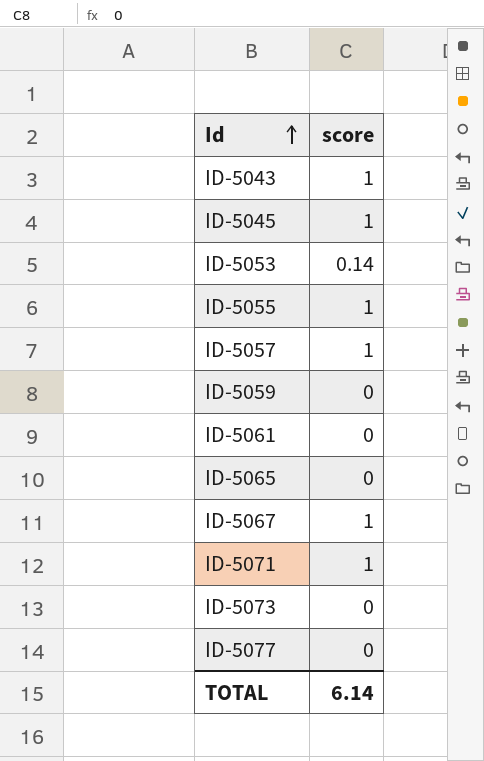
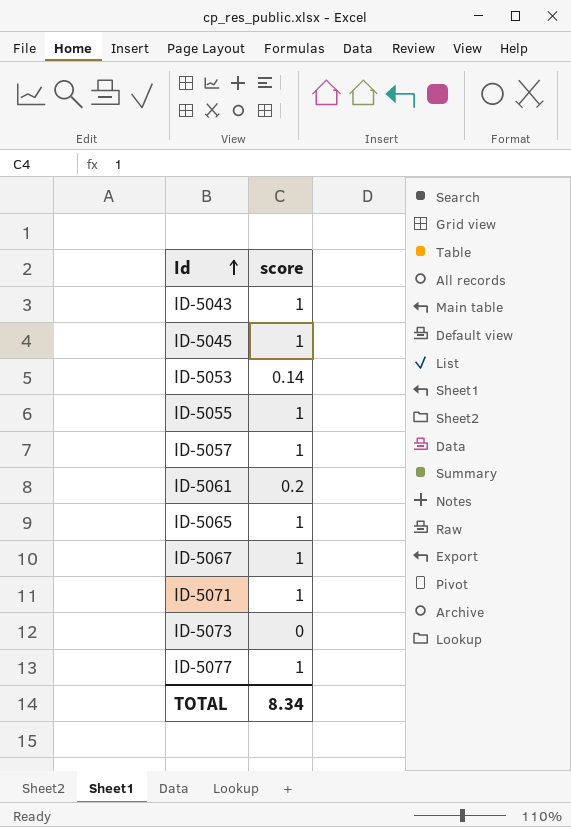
row ID-5059: 0 -> none
ID-5061 | score: 0 -> 0.2
ID-5065 | score: 0 -> 1
ID-5077 | score: 0 -> 1
TOTAL | score: 6.14 -> 8.34

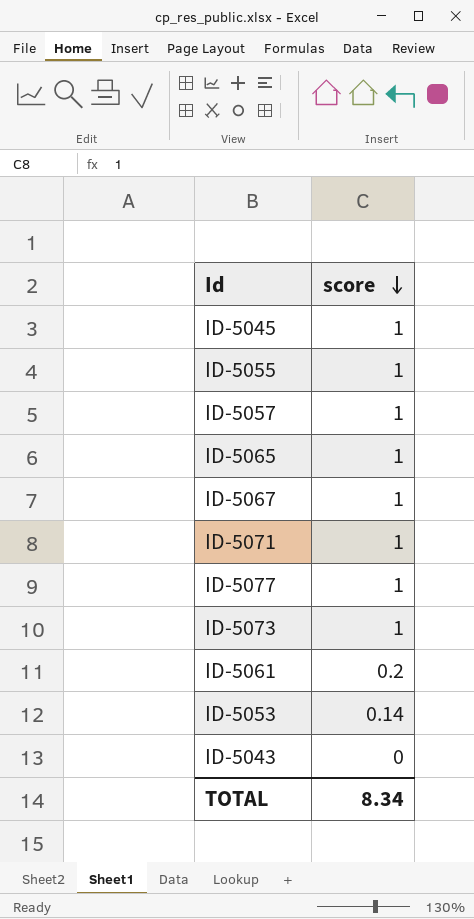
row order: Id ascending -> score descending
ID-5073 | score: 0 -> 1
ID-5043 | score: 1 -> 0

